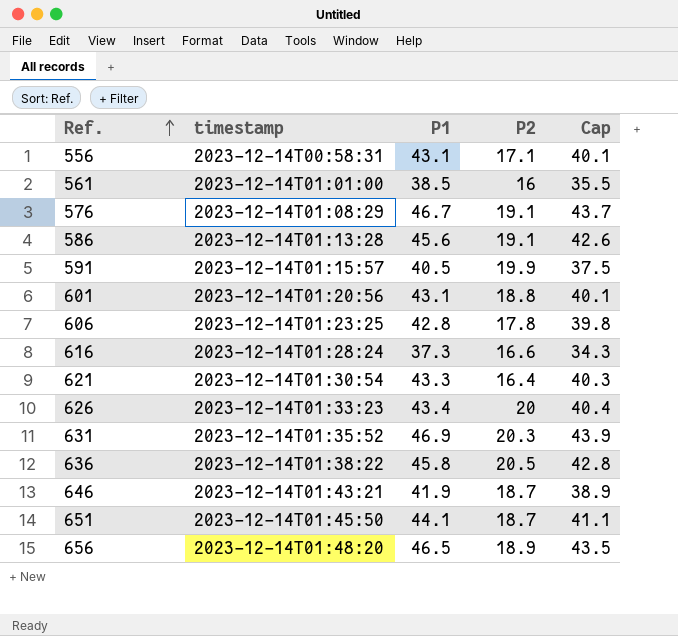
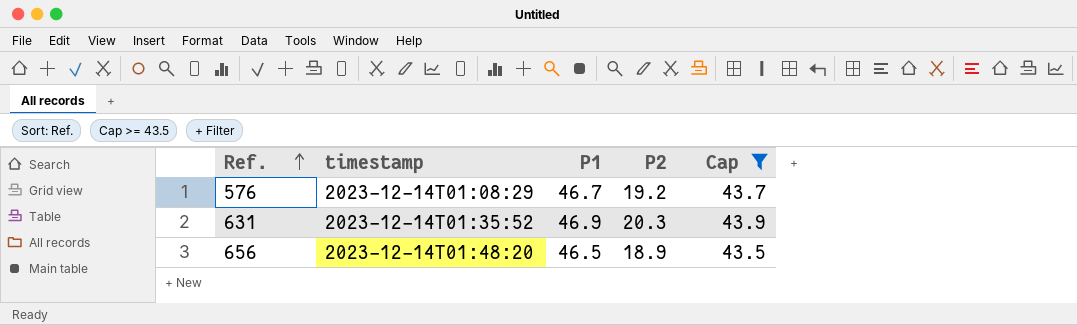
filter: none -> Cap >= 43.5
576 | P2: 19.1 -> 19.2

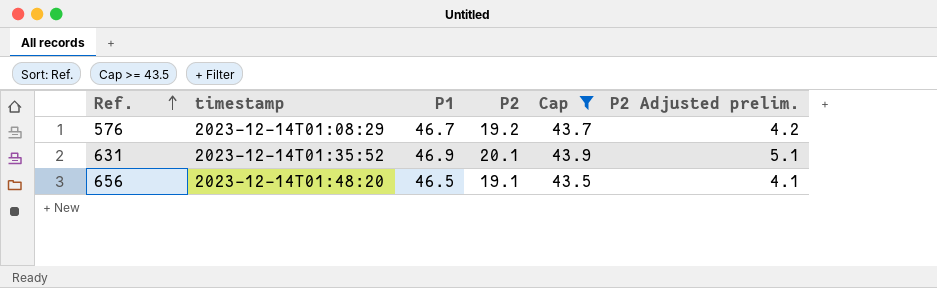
column P2 Adjusted prelim. | formula: none -> [P2] - 15
631 | P2: 20.3 -> 20.1
656 | P2: 18.9 -> 19.1

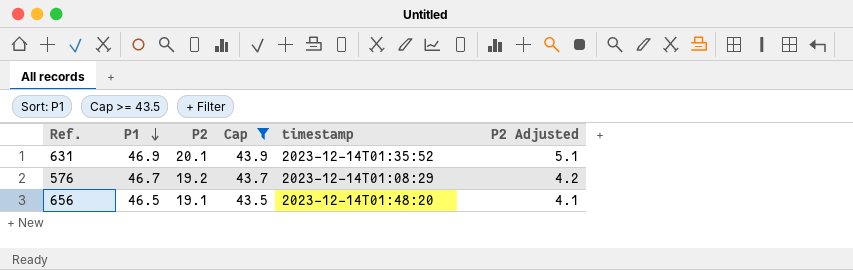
row order: Ref. ascending -> P1 descending
column timestamp | position: 2 -> 5
column name: P2 Adjusted prelim. -> P2 Adjusted

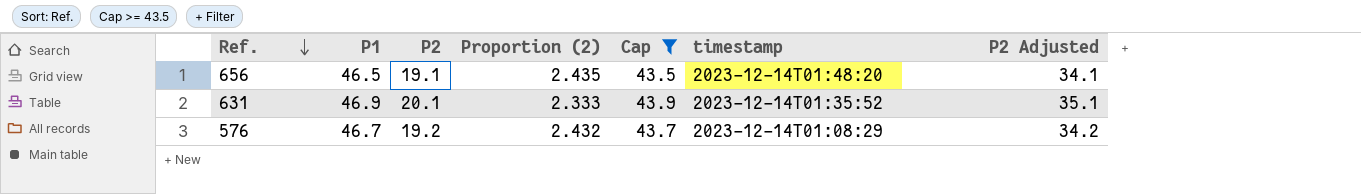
row order: P1 descending -> Ref. descending
column Proportion (2) | formula: none -> [P1] / [P2]
column P2 Adjusted | formula: [P2] - 15 -> [P2] + 15

